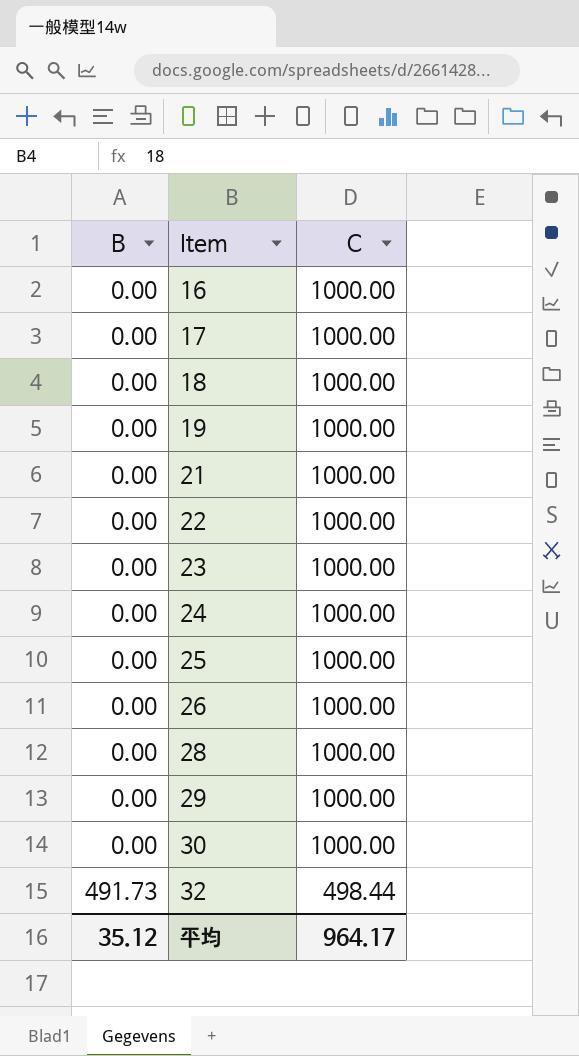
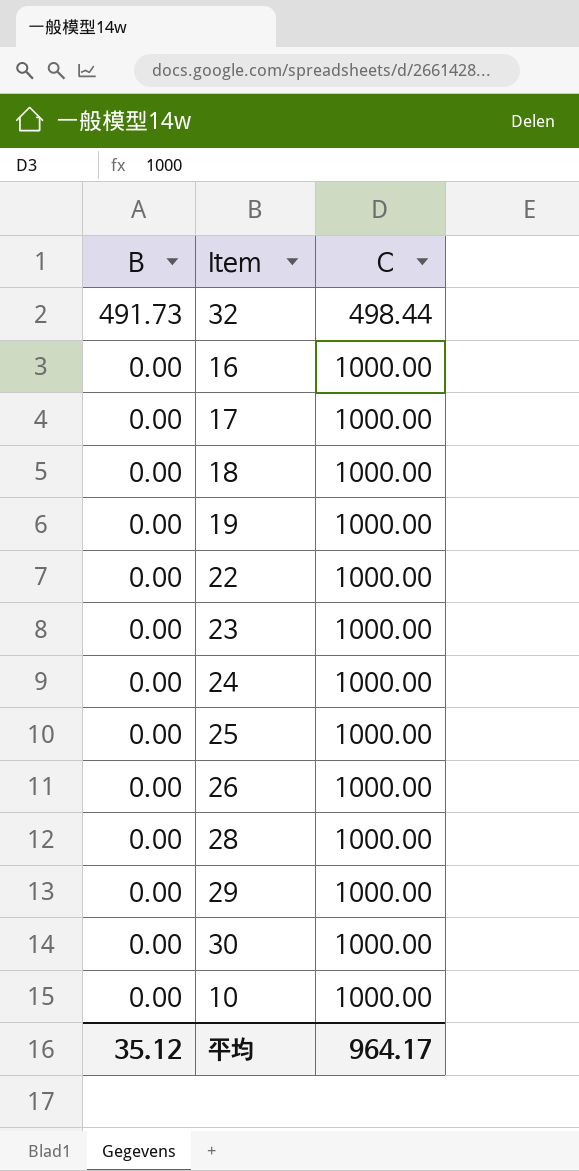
row order: B ascending -> B descending
row 21: 0.00 | 1000.00 -> none
row 10: none -> 0.00 | 1000.00

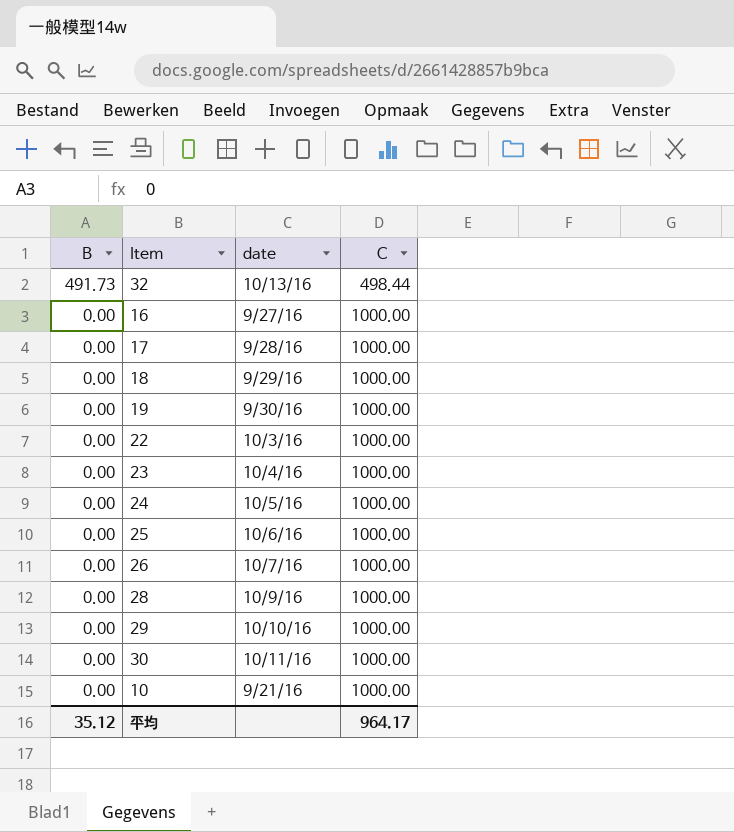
column date | position: none -> 3

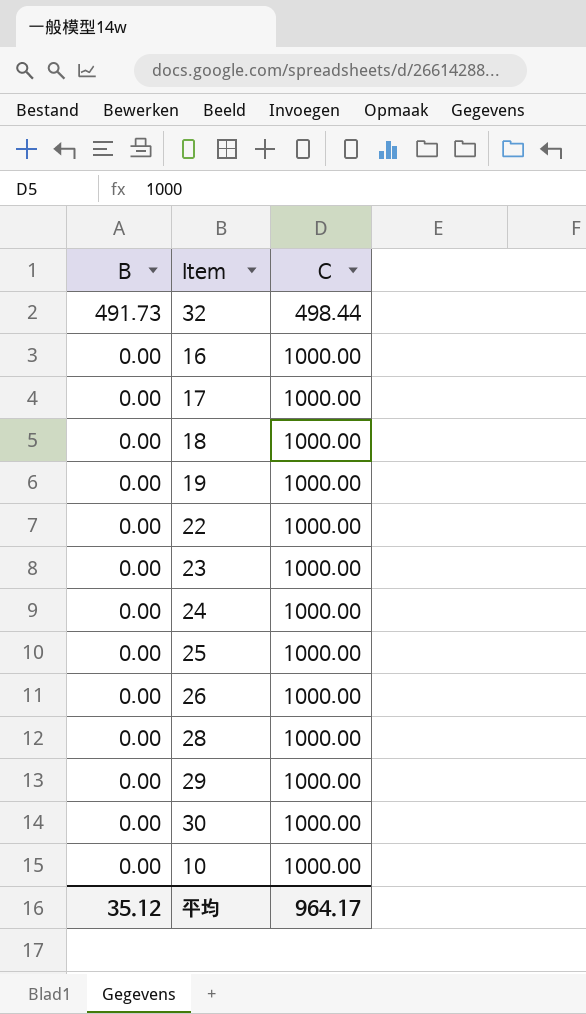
column date | position: 3 -> none

